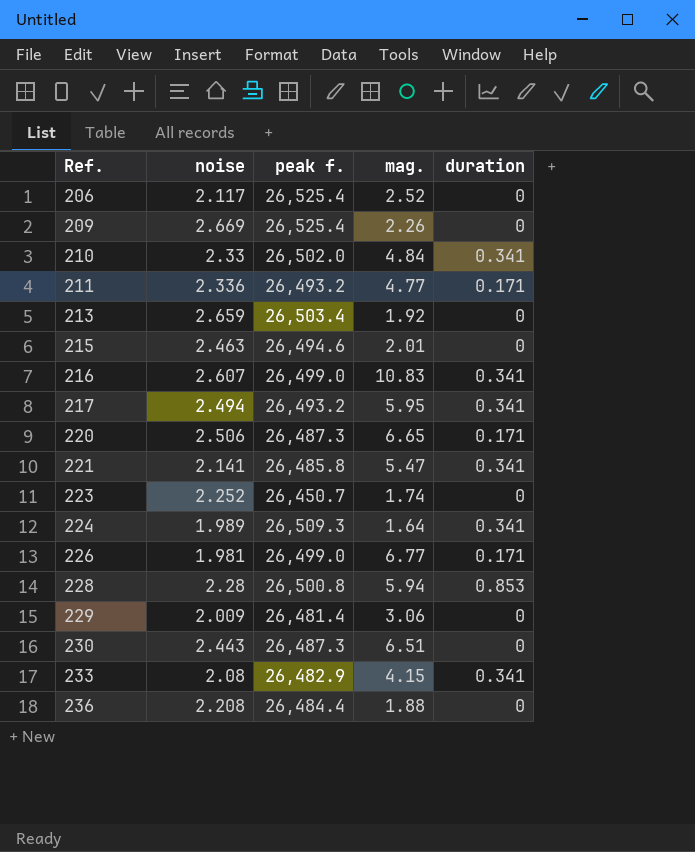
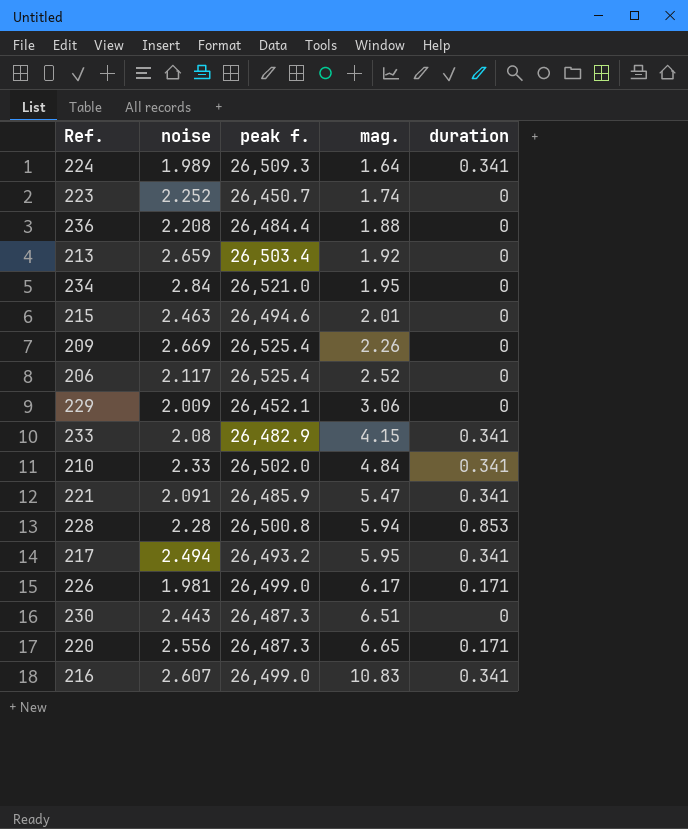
row order: Ref. ascending -> mag. ascending
row 211: 2.336 | 26,493.2 | 4.77 | 0.171 -> none
row 234: none -> 2.84 | 26,521.0 | 1.95 | 0
229 | peak f.: 26,481.4 -> 26,452.1
221 | noise: 2.141 -> 2.091
221 | peak f.: 26,485.8 -> 26,485.9
226 | mag.: 6.77 -> 6.17
220 | noise: 2.506 -> 2.556

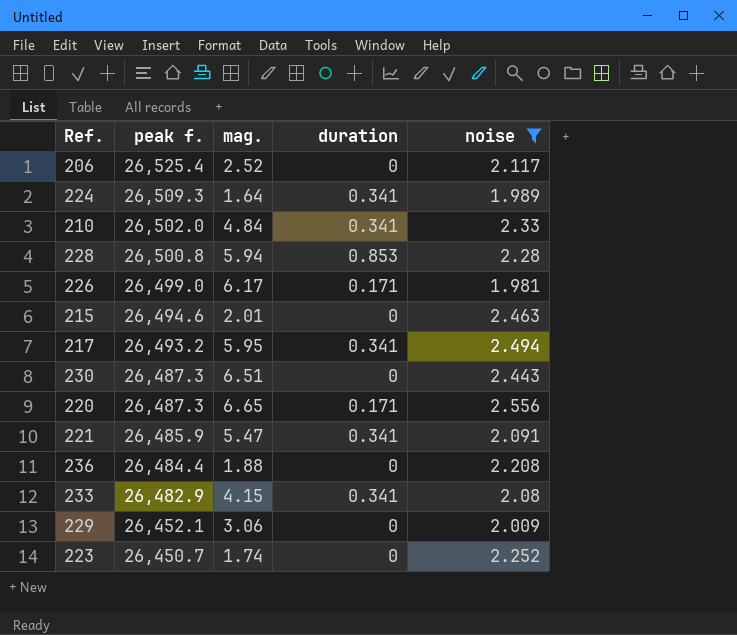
filter: none -> noise <= 2.556
row order: mag. ascending -> peak f. descending
column noise | position: 2 -> 5

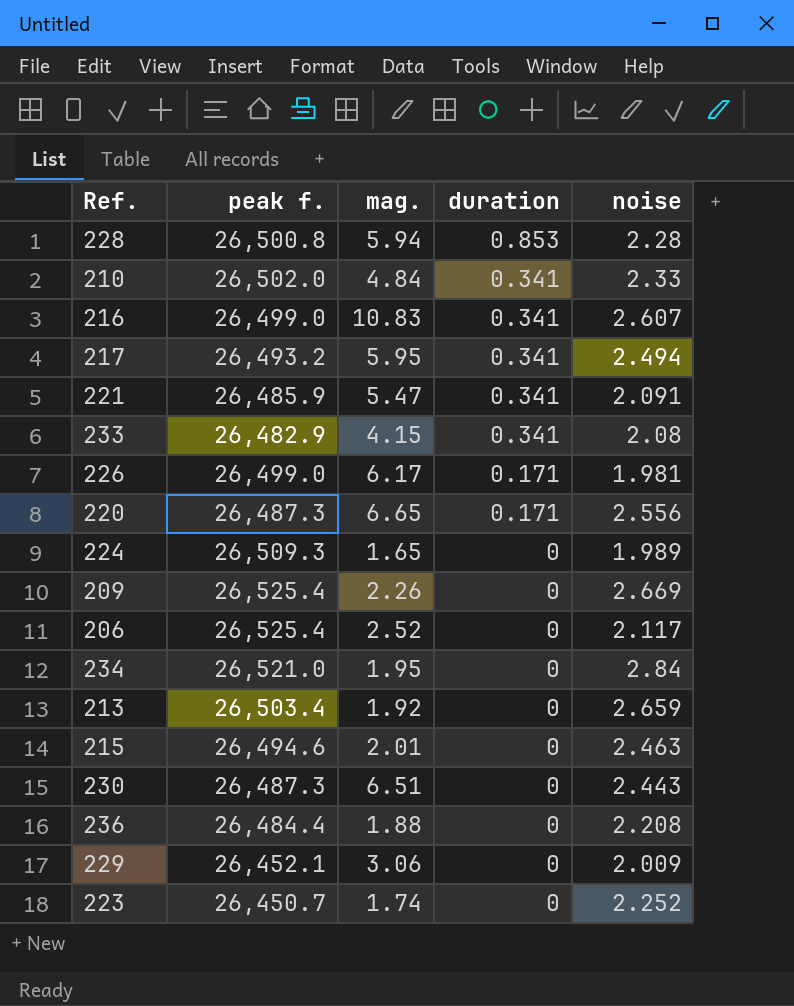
filter: noise <= 2.556 -> none
row order: peak f. descending -> duration descending
224 | mag.: 1.64 -> 1.65
224 | duration: 0.341 -> 0

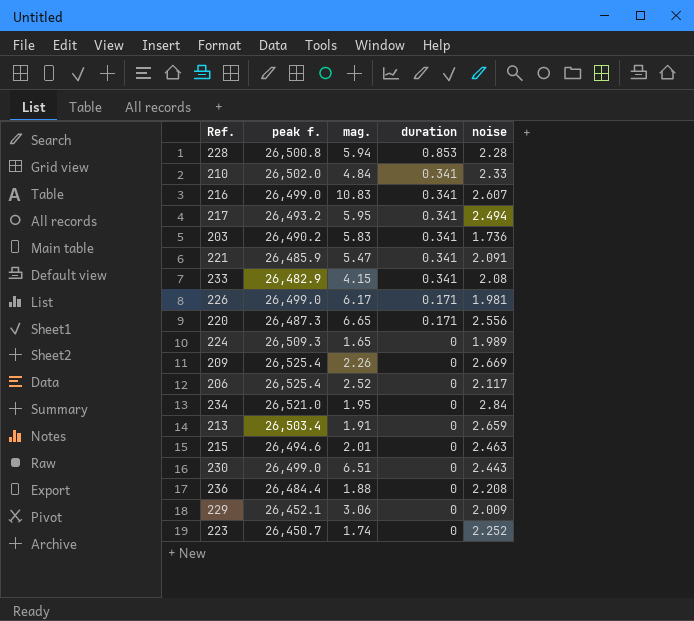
row 203: none -> 26,490.2 | 5.83 | 0.341 | 1.736
213 | mag.: 1.92 -> 1.91
230 | peak f.: 26,487.3 -> 26,499.0

